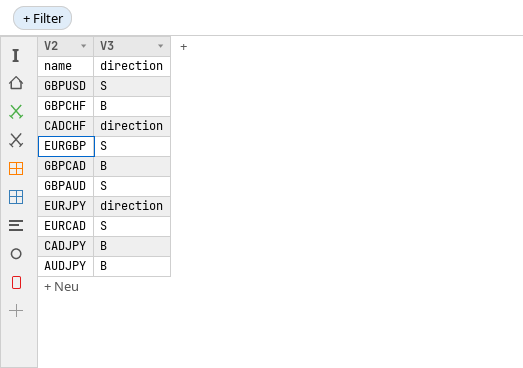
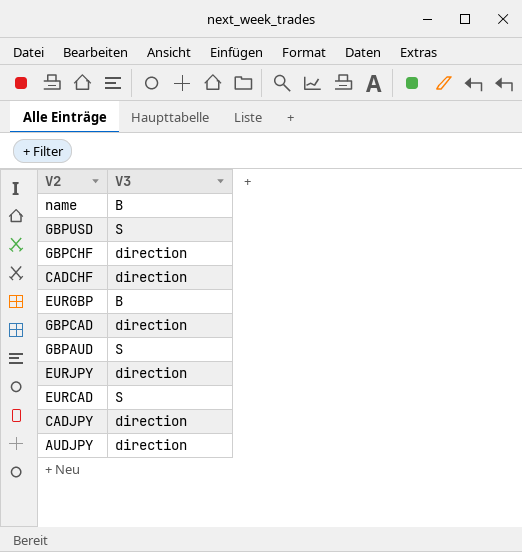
name | V3: direction -> B
GBPCHF | V3: B -> direction
EURGBP | V3: S -> B
GBPCAD | V3: B -> direction
CADJPY | V3: B -> direction
AUDJPY | V3: B -> direction

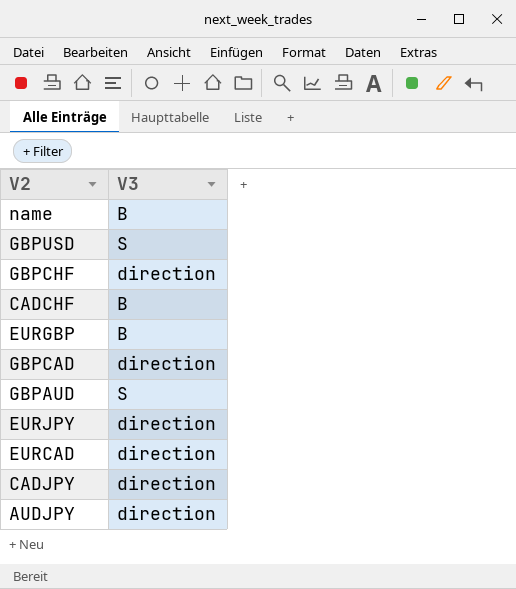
CADCHF | V3: direction -> B
EURCAD | V3: S -> direction

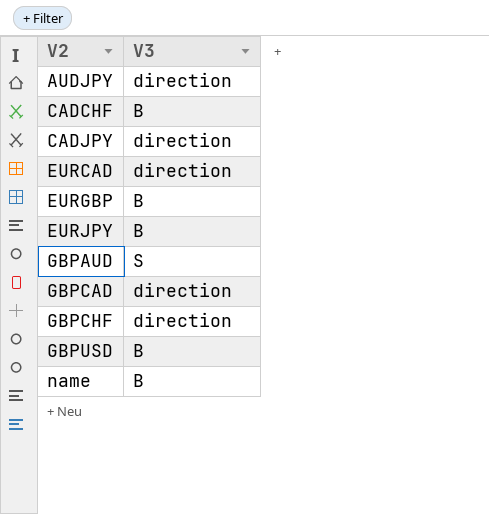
row order: none -> V2 ascending
EURJPY | V3: direction -> B
GBPUSD | V3: S -> B

